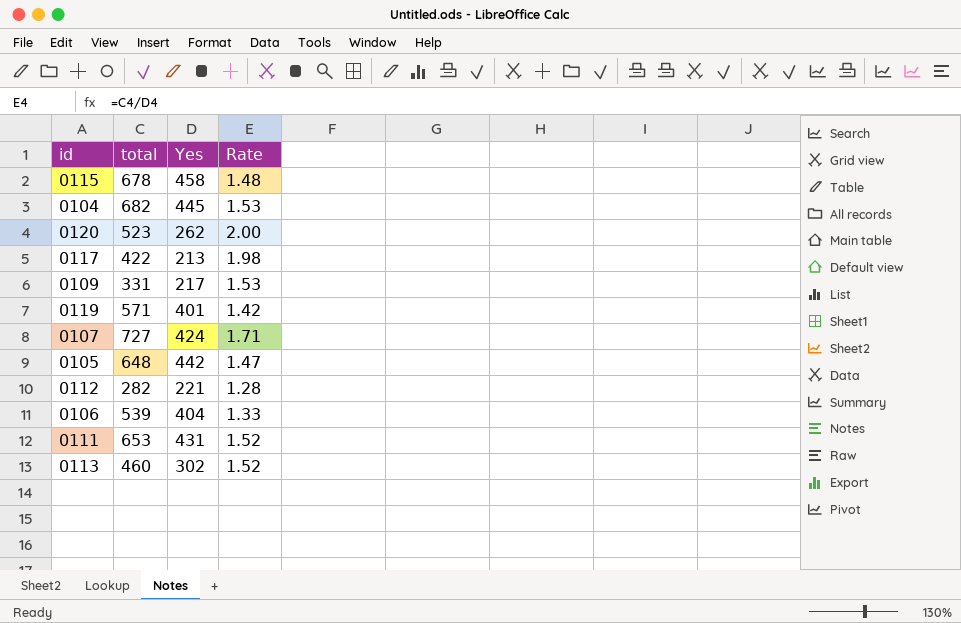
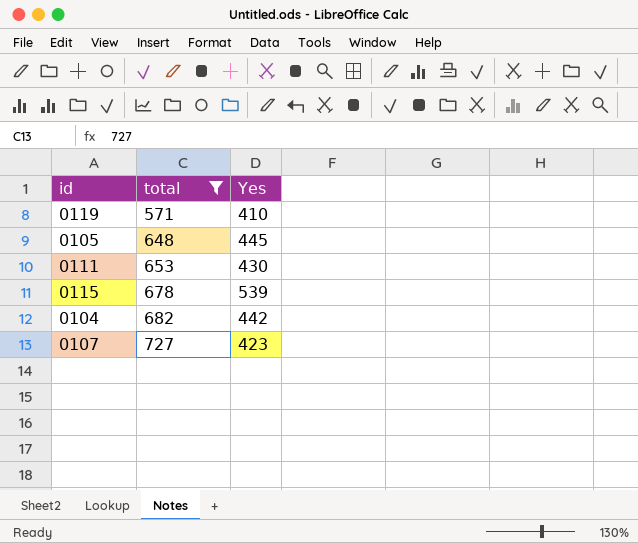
filter: none -> total >= 571
row order: none -> total ascending
column Rate | formula: [total] / [Yes] -> none
0119 | Yes: 401 -> 410
0105 | Yes: 442 -> 445
0111 | Yes: 431 -> 430
0115 | Yes: 458 -> 539
0104 | Yes: 445 -> 442
0107 | Yes: 424 -> 423

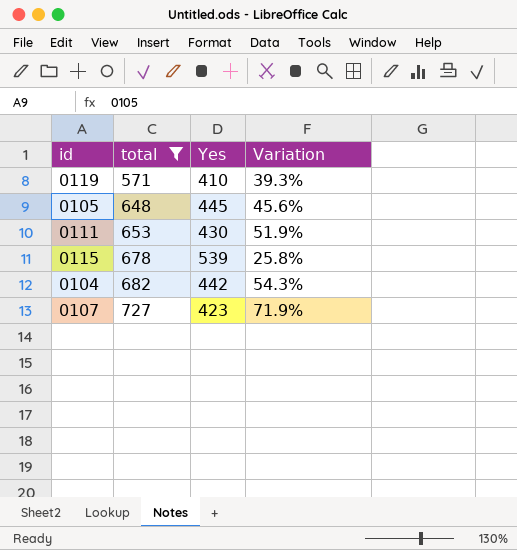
column Variation | formula: none -> ([total] - [Yes]) / [Yes]

